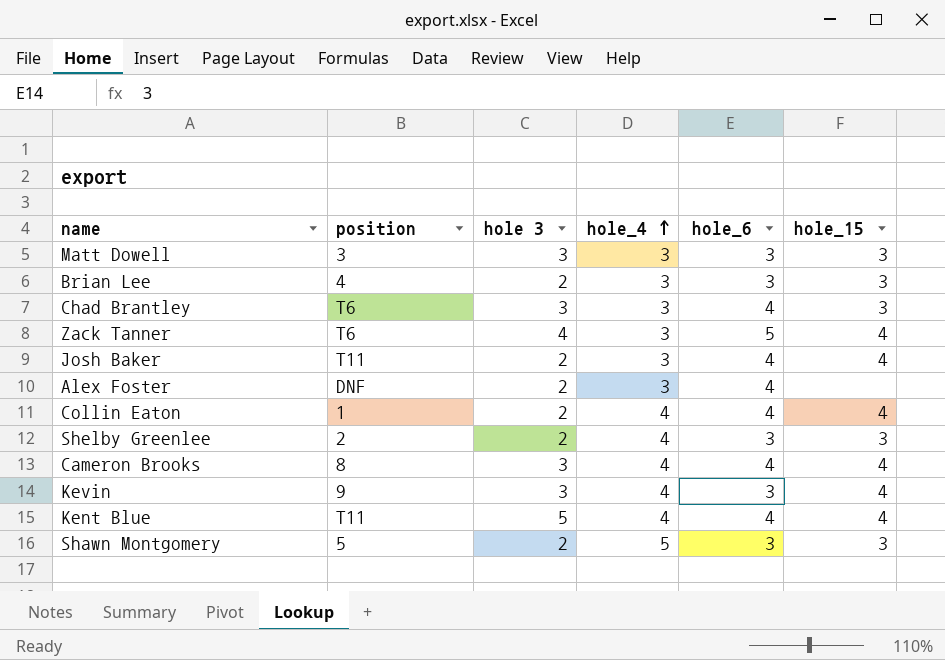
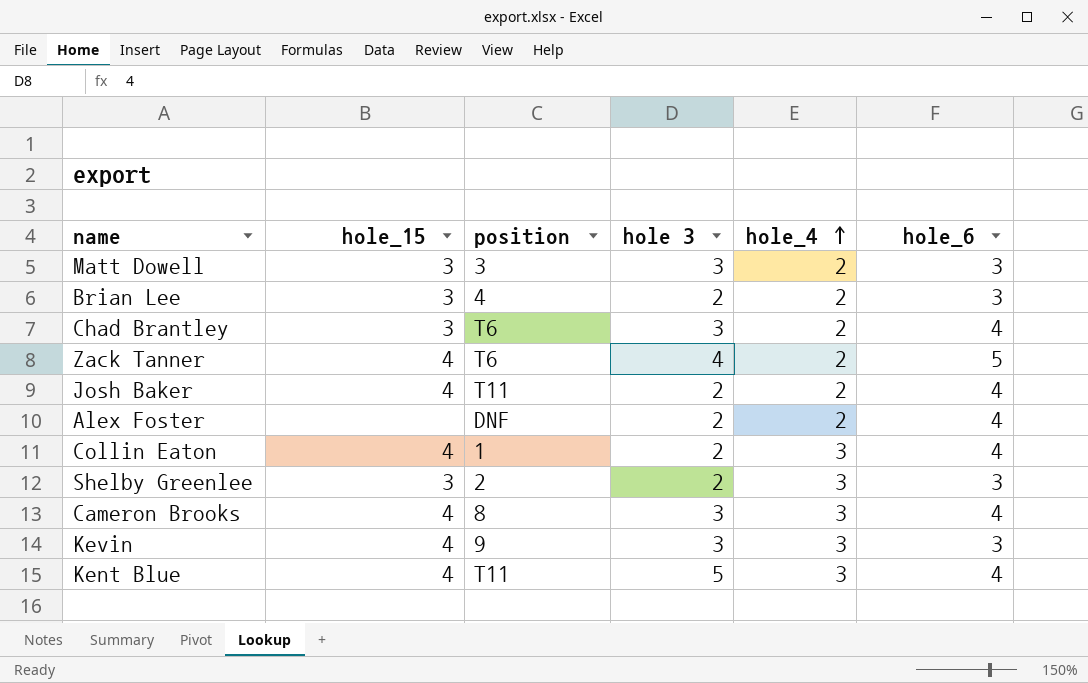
column hole_15 | position: 6 -> 2
row Shawn Montgomery: 5 | 2 | 5 | 3 | 3 -> none
Matt Dowell | hole_4: 3 -> 2
Brian Lee | hole_4: 3 -> 2
Chad Brantley | hole_4: 3 -> 2
Zack Tanner | hole_4: 3 -> 2
Josh Baker | hole_4: 3 -> 2
Alex Foster | hole_4: 3 -> 2
Collin Eaton | hole_4: 4 -> 3
Shelby Greenlee | hole_4: 4 -> 3
Cameron Brooks | hole_4: 4 -> 3
Kevin | hole_4: 4 -> 3
Kent Blue | hole_4: 4 -> 3

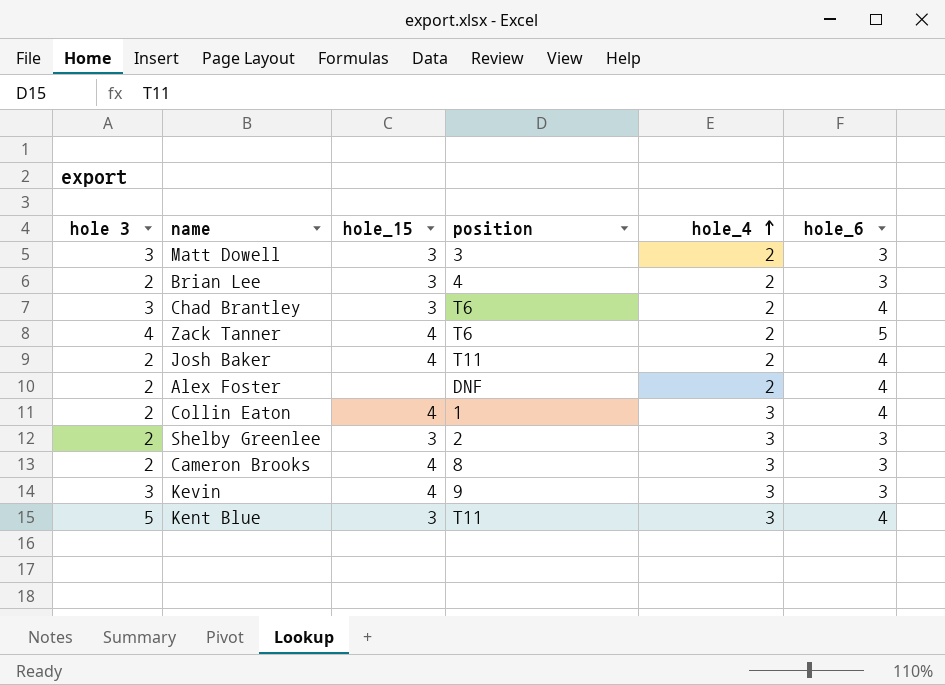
column hole 3 | position: 4 -> 1
Cameron Brooks | hole 3: 3 -> 2
Cameron Brooks | hole_6: 4 -> 3
Kent Blue | hole_15: 4 -> 3

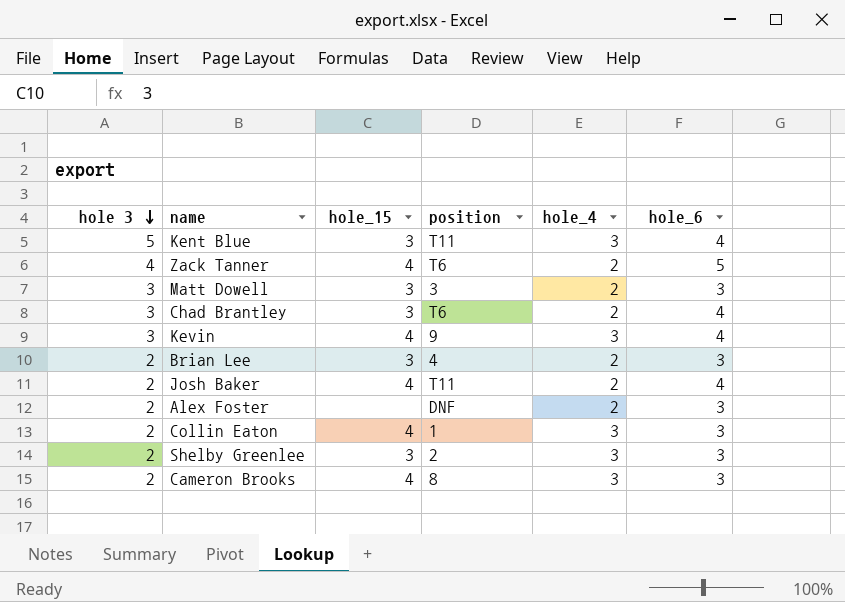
row order: hole_4 ascending -> hole 3 descending
Kevin | hole_6: 3 -> 4
Alex Foster | hole_6: 4 -> 3
Collin Eaton | hole_6: 4 -> 3

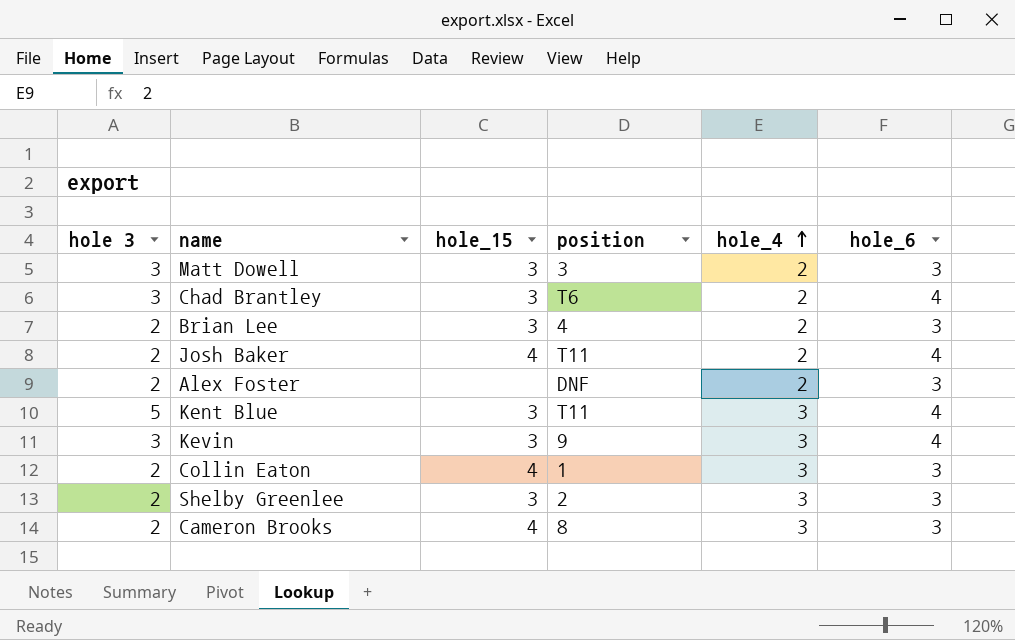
row order: hole 3 descending -> hole_4 ascending
row Zack Tanner: 4 | 4 | T6 | 2 | 5 -> none
Kevin | hole_15: 4 -> 3

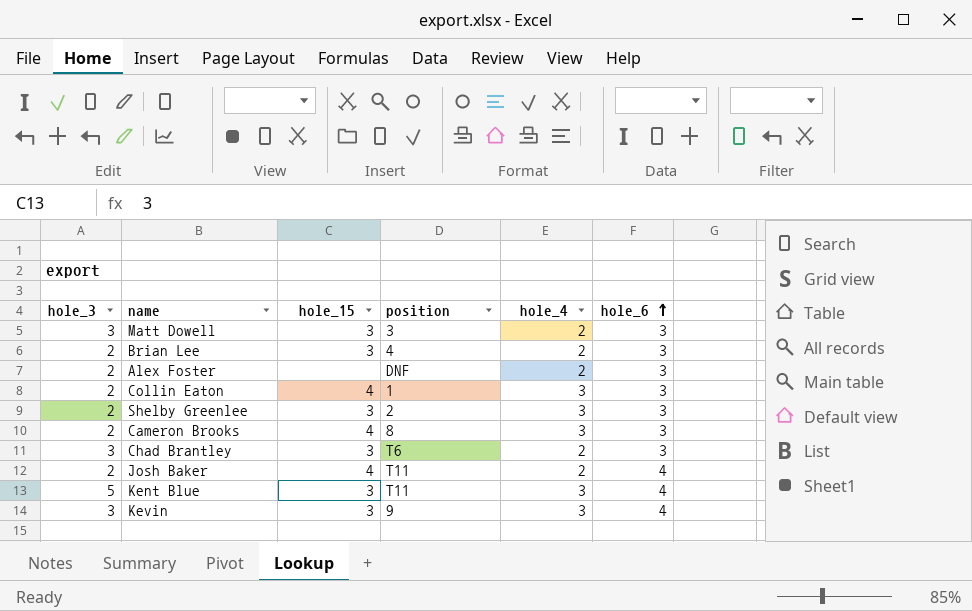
row order: hole_4 ascending -> hole_6 ascending
column name: hole 3 -> hole_3
Chad Brantley | hole_6: 4 -> 3

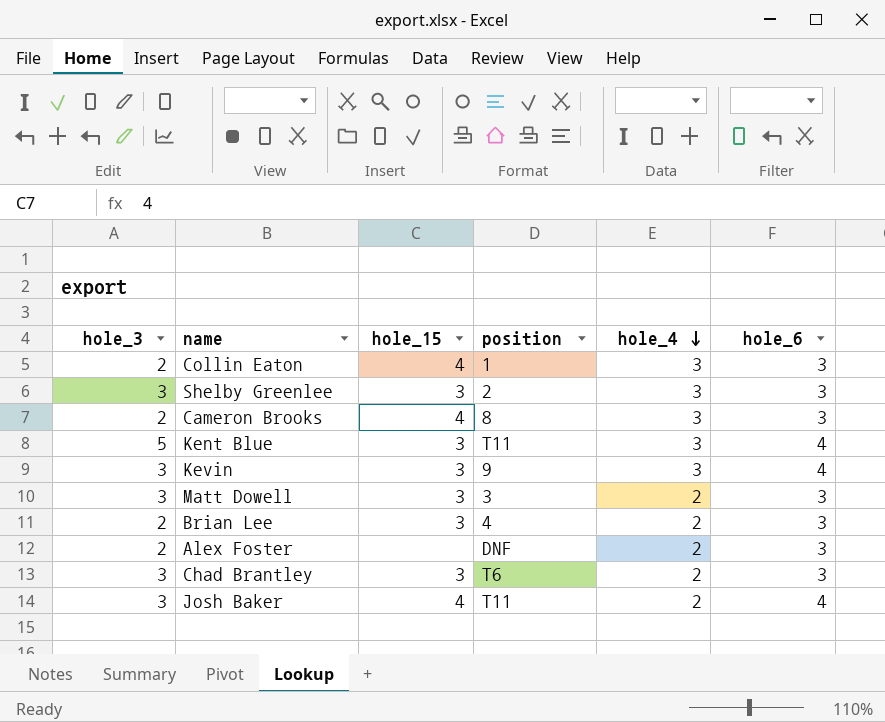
row order: hole_6 ascending -> hole_4 descending
Shelby Greenlee | hole_3: 2 -> 3
Josh Baker | hole_3: 2 -> 3

